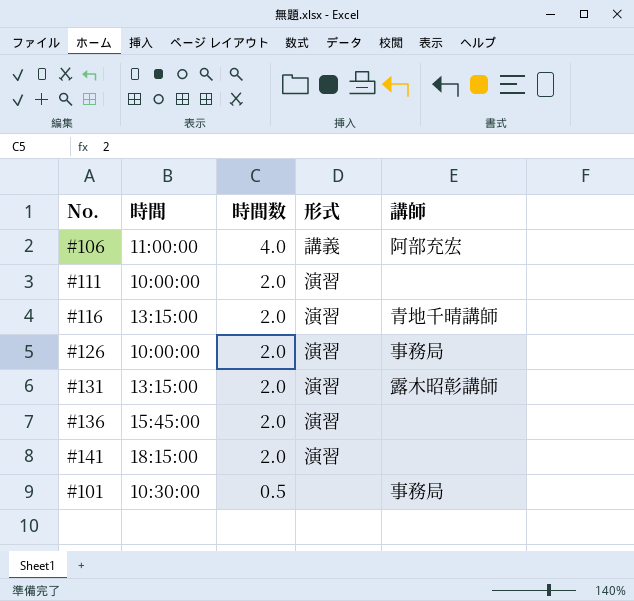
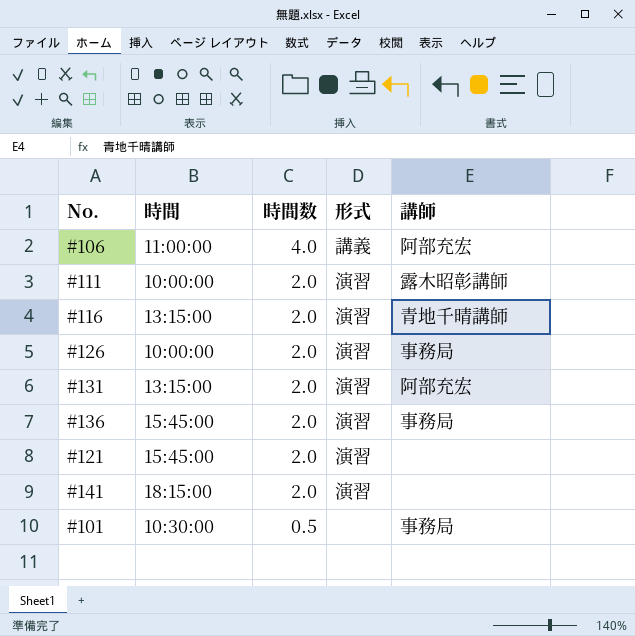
#111 | 講師: none -> 露木昭彰講師
#131 | 講師: 露木昭彰講師 -> 阿部充宏
#136 | 講師: none -> 事務局
row #121: none -> 15:45:00 | 2.0 | 演習 | none

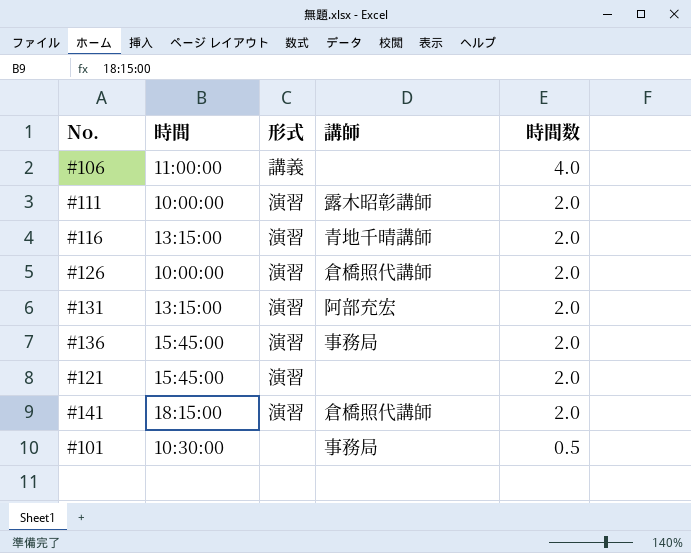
column 時間数 | position: 3 -> 5
#106 | 講師: 阿部充宏 -> none
#126 | 講師: 事務局 -> 倉橋照代講師
#141 | 講師: none -> 倉橋照代講師

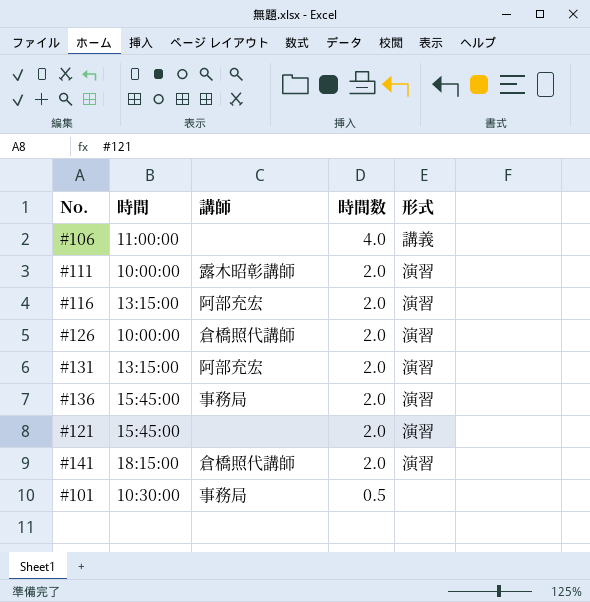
column 形式 | position: 3 -> 5
#116 | 講師: 青地千晴講師 -> 阿部充宏

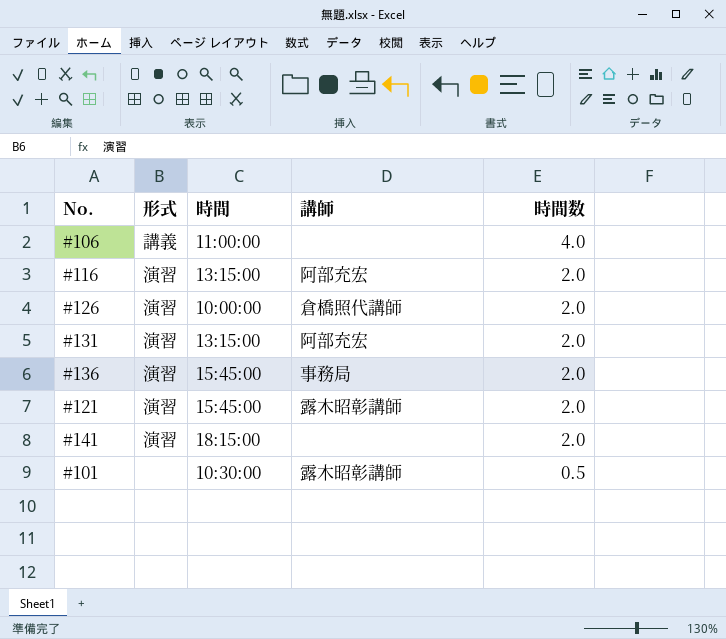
column 形式 | position: 5 -> 2
row #111: 10:00:00 | 露木昭彰講師 | 2.0 | 演習 -> none
#121 | 講師: none -> 露木昭彰講師
#141 | 講師: 倉橋照代講師 -> none
#101 | 講師: 事務局 -> 露木昭彰講師

